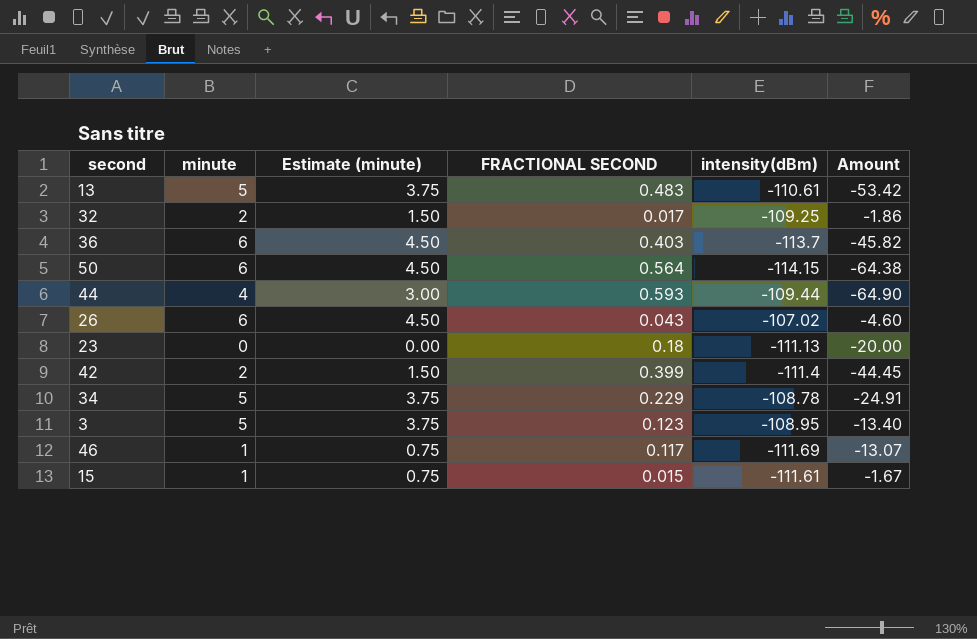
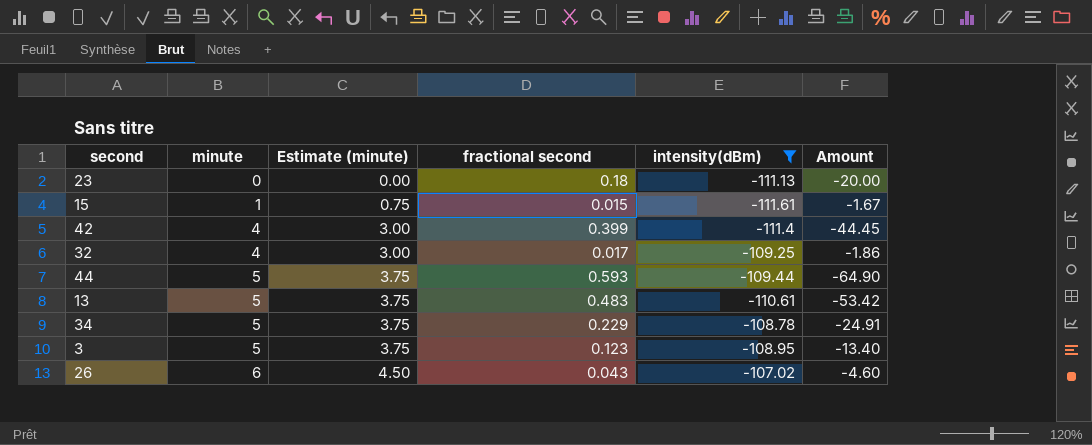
filter: none -> intensity(dBm) >= -111.61
row order: none -> minute ascending
column name: FRACTIONAL SECOND -> fractional second
42 | minute: 2 -> 4
42 | Estimate (minute): 1.50 -> 3.00
32 | minute: 2 -> 4
32 | Estimate (minute): 1.50 -> 3.00
44 | minute: 4 -> 5
44 | Estimate (minute): 3.00 -> 3.75

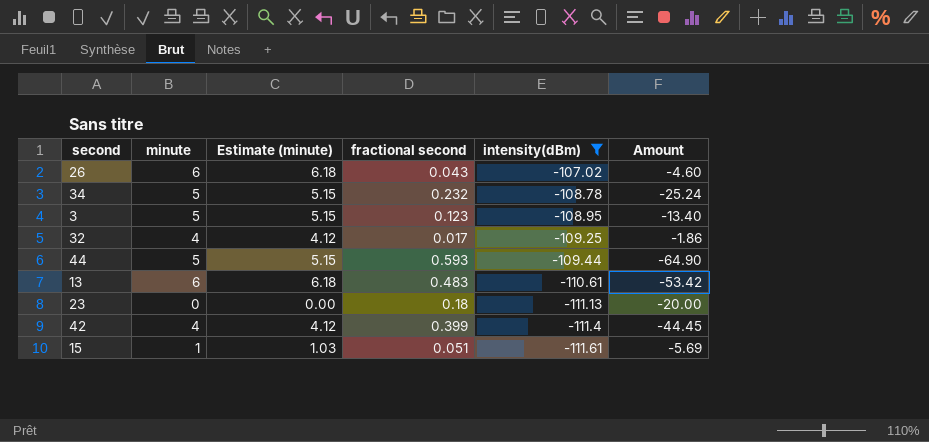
row order: minute ascending -> intensity(dBm) descending
column Estimate (minute) | formula: [minute] * 0.75 -> [minute] * 1.03
34 | fractional second: 0.229 -> 0.232
34 | Amount: -24.91 -> -25.24
13 | minute: 5 -> 6
15 | fractional second: 0.015 -> 0.051
15 | Amount: -1.67 -> -5.69

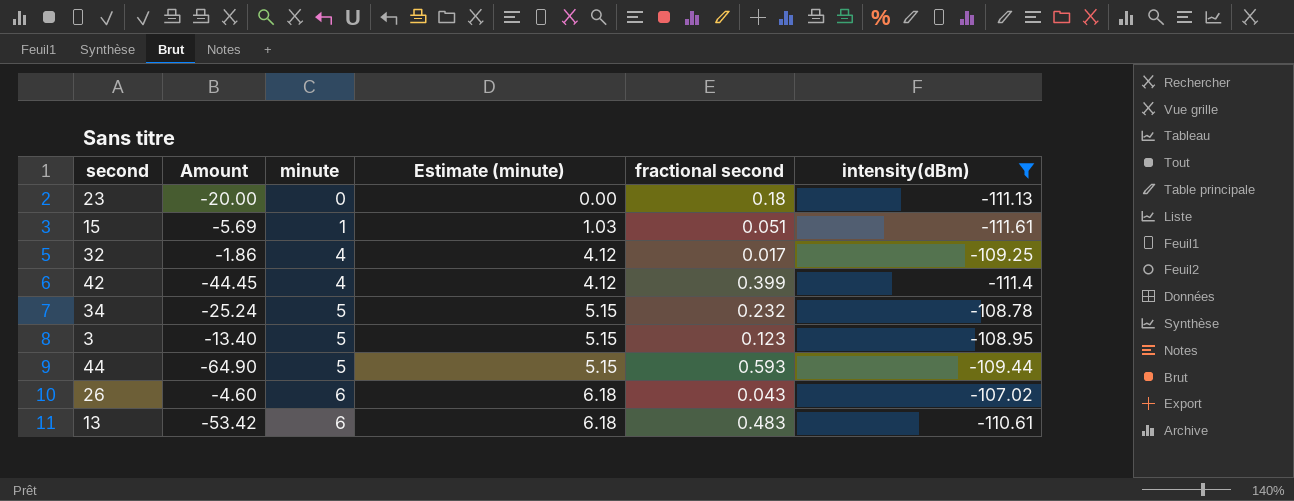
row order: intensity(dBm) descending -> minute ascending
column Amount | position: 6 -> 2

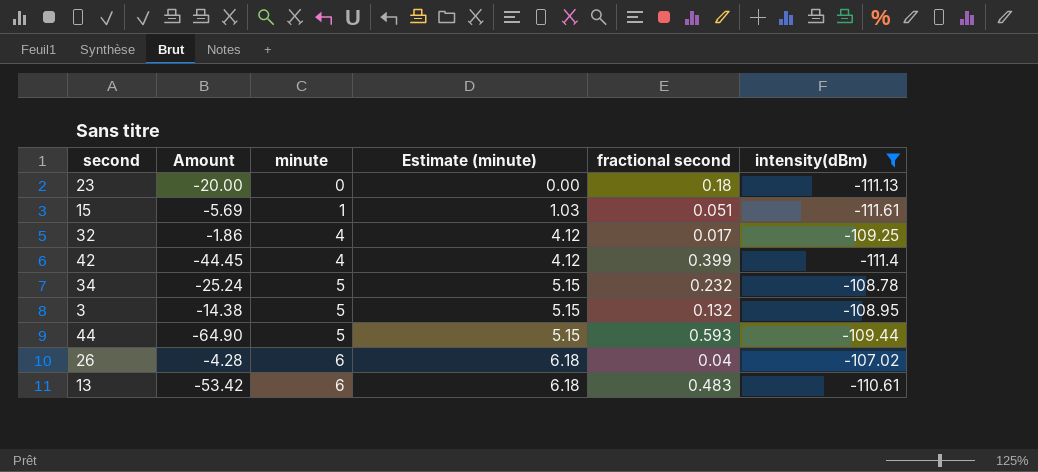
3 | Amount: -13.40 -> -14.38
3 | fractional second: 0.123 -> 0.132
26 | Amount: -4.60 -> -4.28
26 | fractional second: 0.043 -> 0.04

